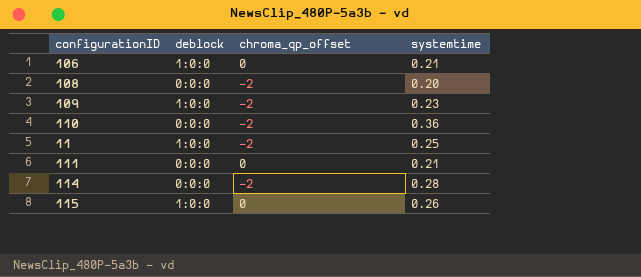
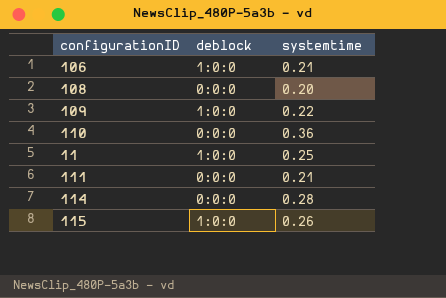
column chroma_qp_offset | position: 3 -> none
109 | systemtime: 0.23 -> 0.22

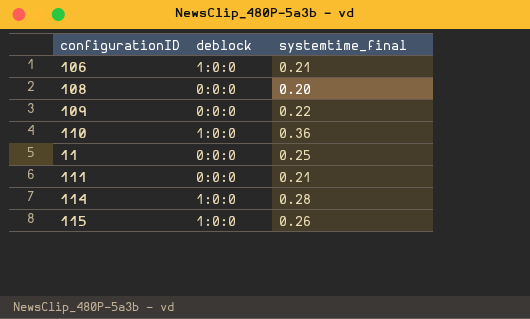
column name: systemtime -> systemtime_final
109 | deblock: 1:0:0 -> 0:0:0
110 | deblock: 0:0:0 -> 1:0:0
11 | deblock: 1:0:0 -> 0:0:0
114 | deblock: 0:0:0 -> 1:0:0

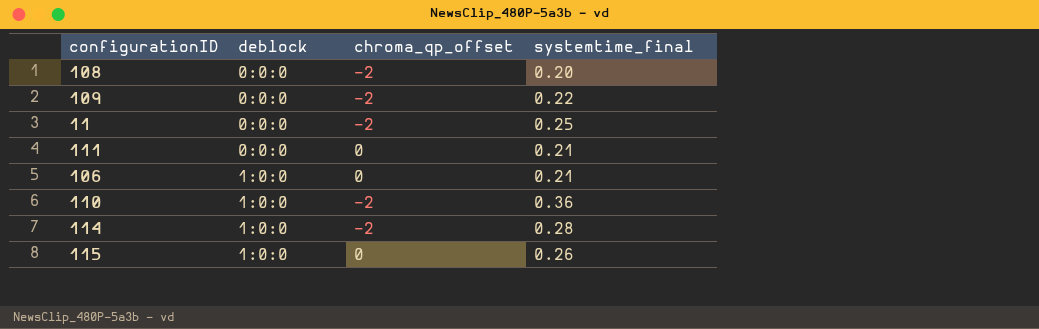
row order: none -> deblock ascending
column chroma_qp_offset | position: none -> 3

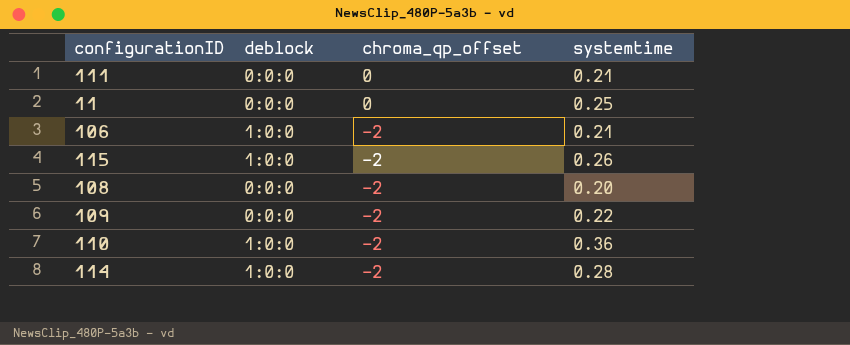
row order: deblock ascending -> chroma_qp_offset descending
column name: systemtime_final -> systemtime
11 | chroma_qp_offset: -2 -> 0
106 | chroma_qp_offset: 0 -> -2
115 | chroma_qp_offset: 0 -> -2

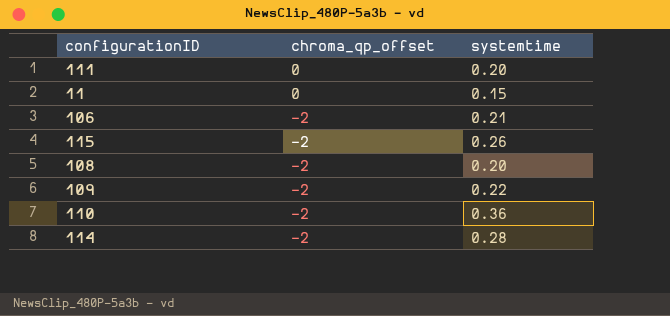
column deblock | position: 2 -> none
111 | systemtime: 0.21 -> 0.20
11 | systemtime: 0.25 -> 0.15

